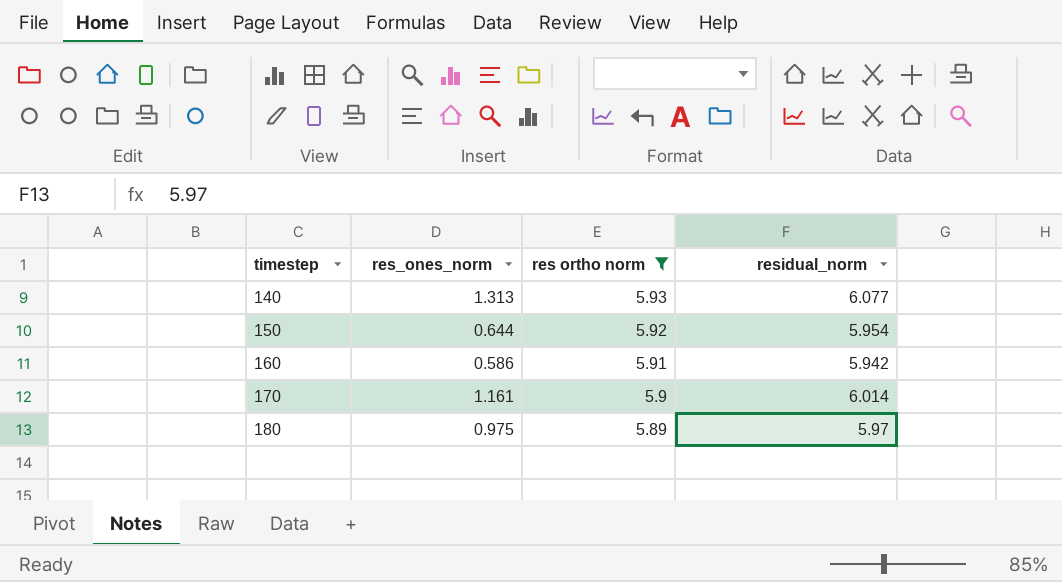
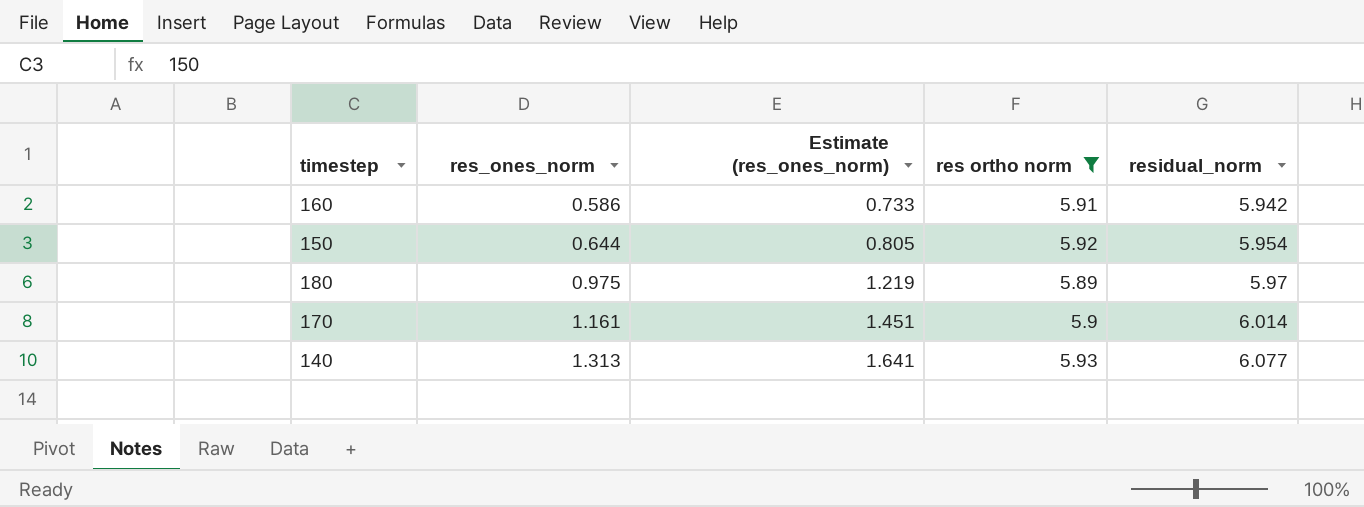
row order: timestep ascending -> res_ones_norm ascending
column Estimate (res_ones_norm) | formula: none -> [res_ones_norm] * 1.25

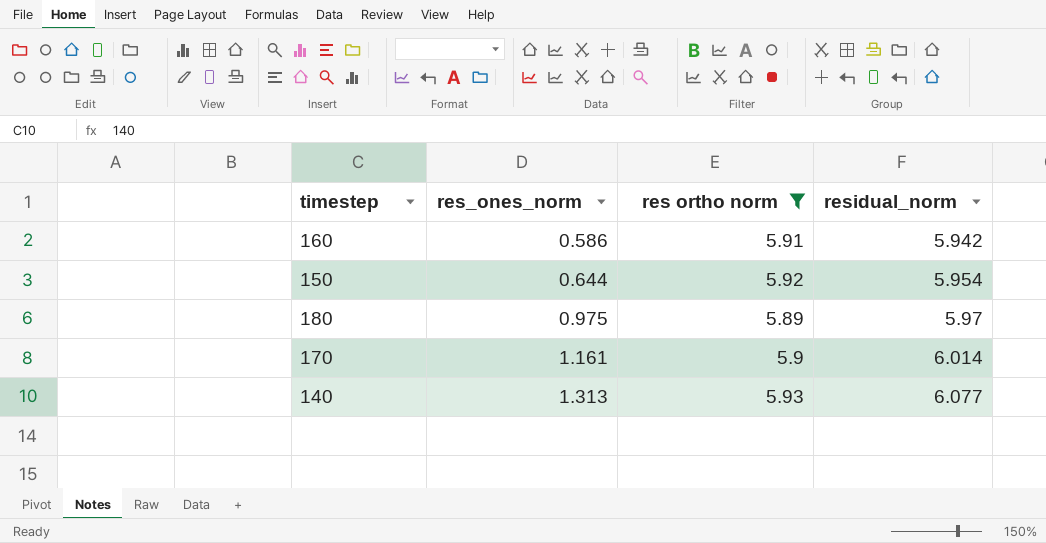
column Estimate (res_ones_norm) | formula: [res_ones_norm] * 1.25 -> none

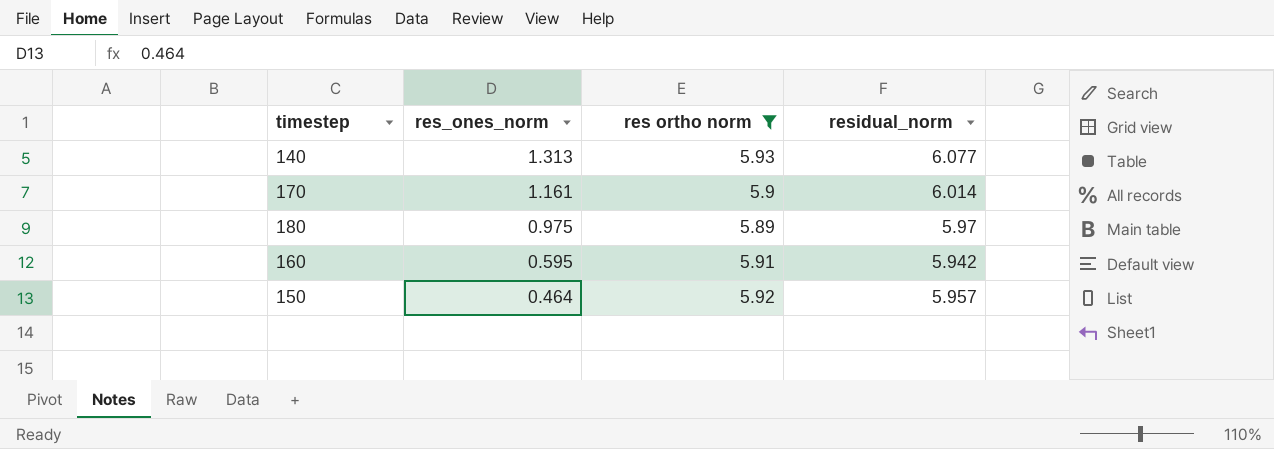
row order: res_ones_norm ascending -> res_ones_norm descending
160 | res_ones_norm: 0.586 -> 0.595
150 | res_ones_norm: 0.644 -> 0.464
150 | residual_norm: 5.954 -> 5.957

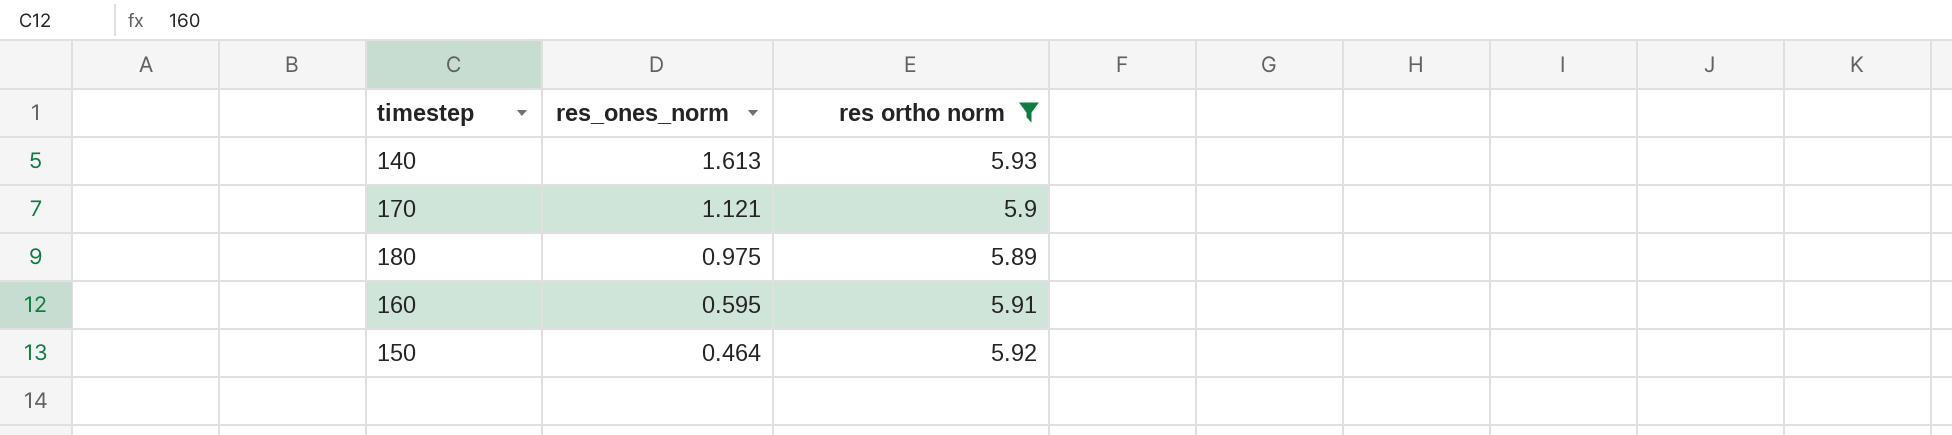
column residual_norm | position: 4 -> none
140 | res_ones_norm: 1.313 -> 1.613
170 | res_ones_norm: 1.161 -> 1.121

